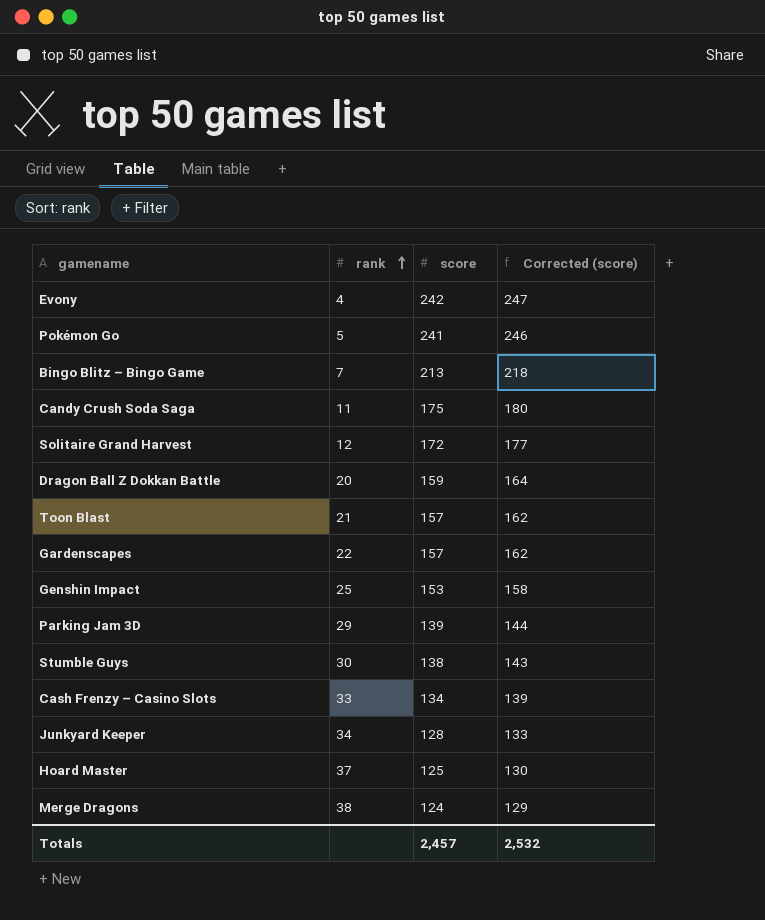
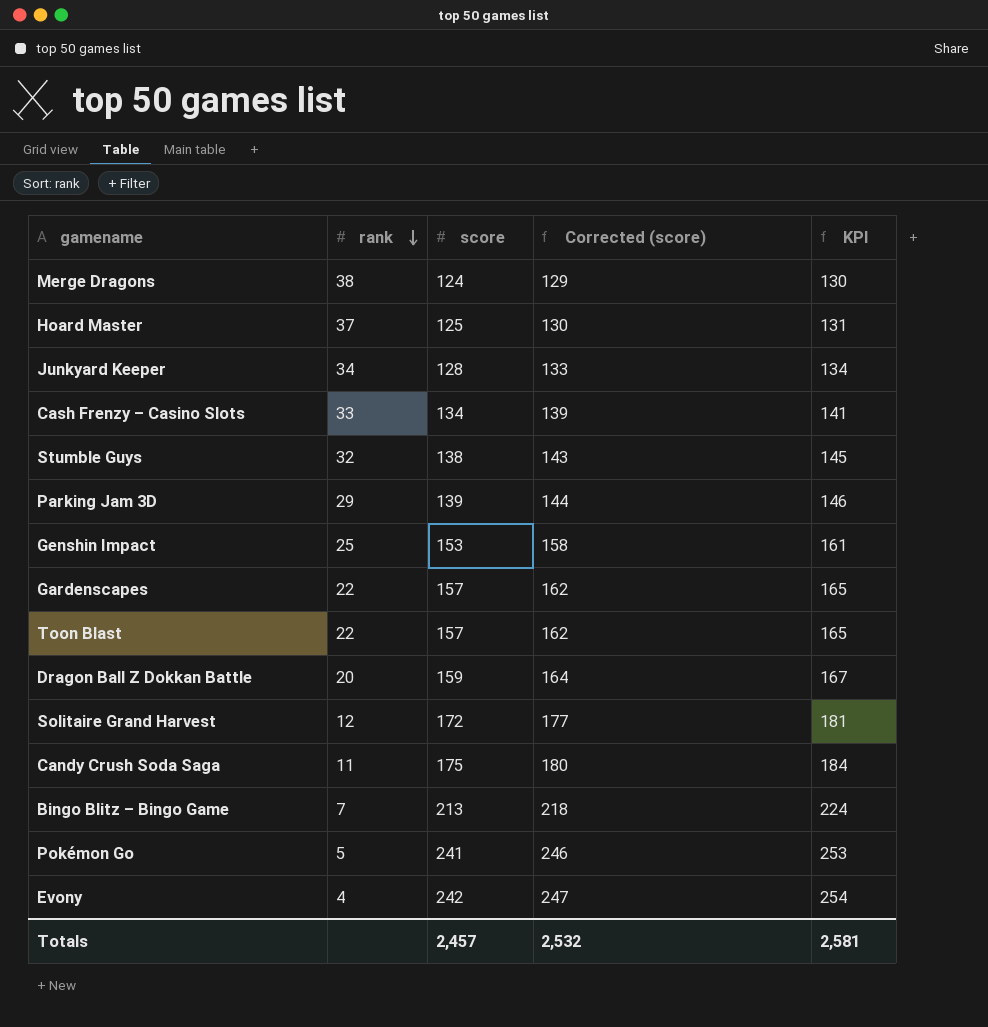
row order: rank ascending -> rank descending
column KPI | formula: none -> [score] * 1.05
Stumble Guys | rank: 30 -> 32
Toon Blast | rank: 21 -> 22

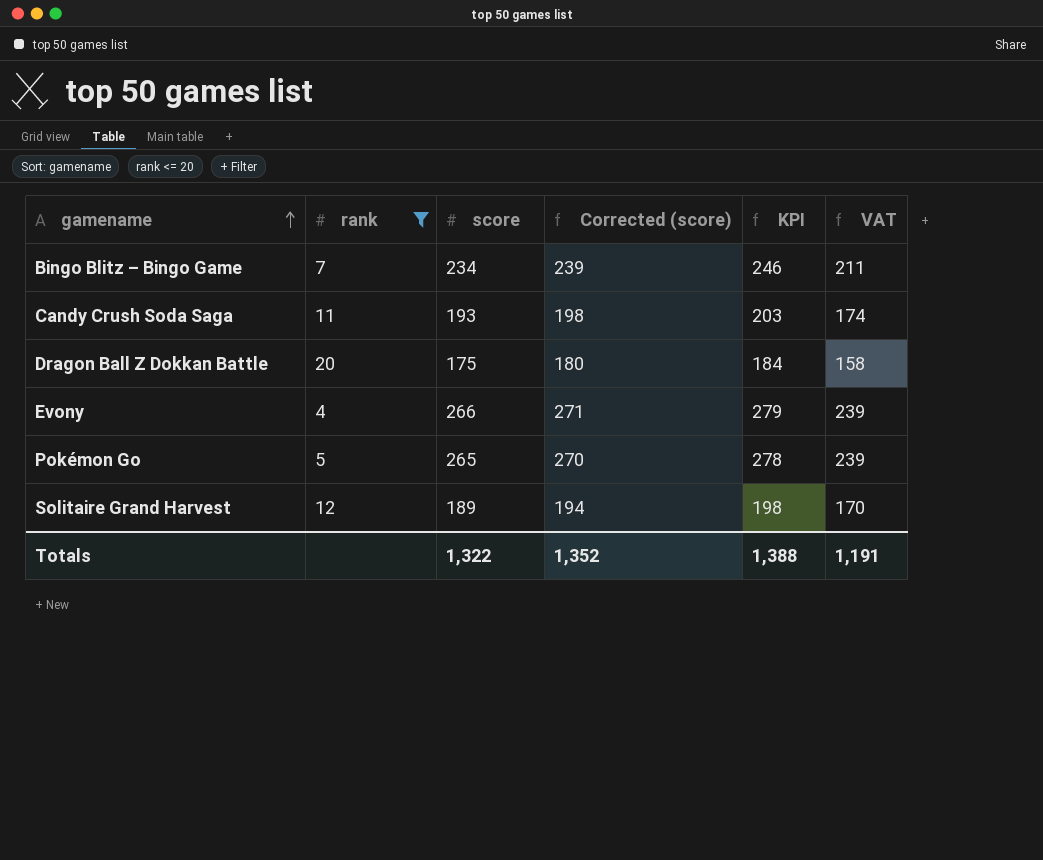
filter: none -> rank <= 20
row order: rank descending -> gamename ascending
column VAT | formula: none -> [score] * 0.9
Bingo Blitz – Bingo Game | score: 213 -> 234
Bingo Blitz – Bingo Game | Corrected (score): 218 -> 239
Bingo Blitz – Bingo Game | KPI: 224 -> 246
Candy Crush Soda Saga | score: 175 -> 193
Candy Crush Soda Saga | Corrected (score): 180 -> 198
Candy Crush Soda Saga | KPI: 184 -> 203
Dragon Ball Z Dokkan Battle | score: 159 -> 175
Dragon Ball Z Dokkan Battle | Corrected (score): 164 -> 180
Dragon Ball Z Dokkan Battle | KPI: 167 -> 184
Evony | score: 242 -> 266
Evony | Corrected (score): 247 -> 271
Evony | KPI: 254 -> 279
Pokémon Go | score: 241 -> 265
Pokémon Go | Corrected (score): 246 -> 270
Pokémon Go | KPI: 253 -> 278
Solitaire Grand Harvest | score: 172 -> 189
Solitaire Grand Harvest | Corrected (score): 177 -> 194
Solitaire Grand Harvest | KPI: 181 -> 198
Totals | score: 2,457 -> 1,322
Totals | Corrected (score): 2,532 -> 1,352
Totals | KPI: 2,581 -> 1,388

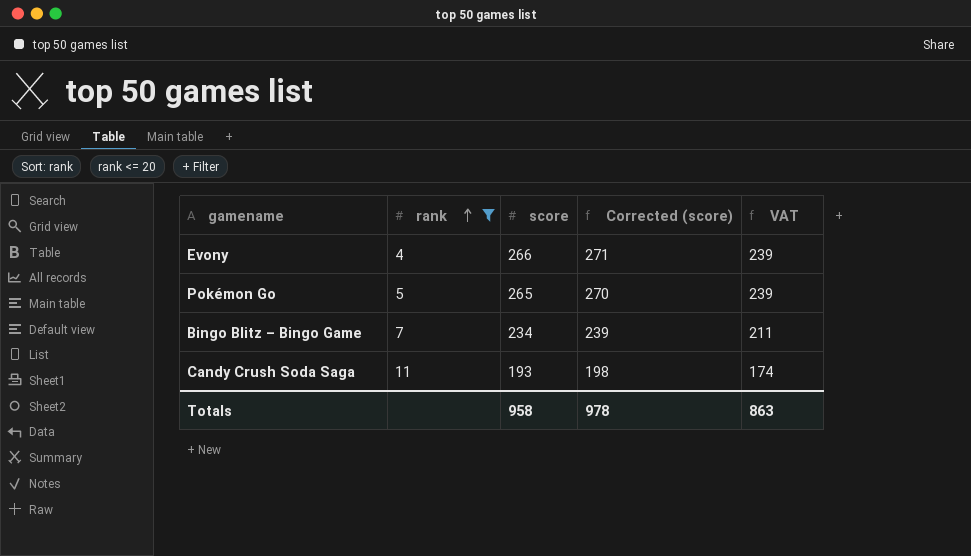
row order: gamename ascending -> rank ascending
column KPI | formula: [score] * 1.05 -> none
row Dragon Ball Z Dokkan Battle: 20 | 175 | 180 | 184 | 158 -> none
row Solitaire Grand Harvest: 12 | 189 | 194 | 198 | 170 -> none
Totals | score: 1,322 -> 958
Totals | Corrected (score): 1,352 -> 978
Totals | VAT: 1,191 -> 863

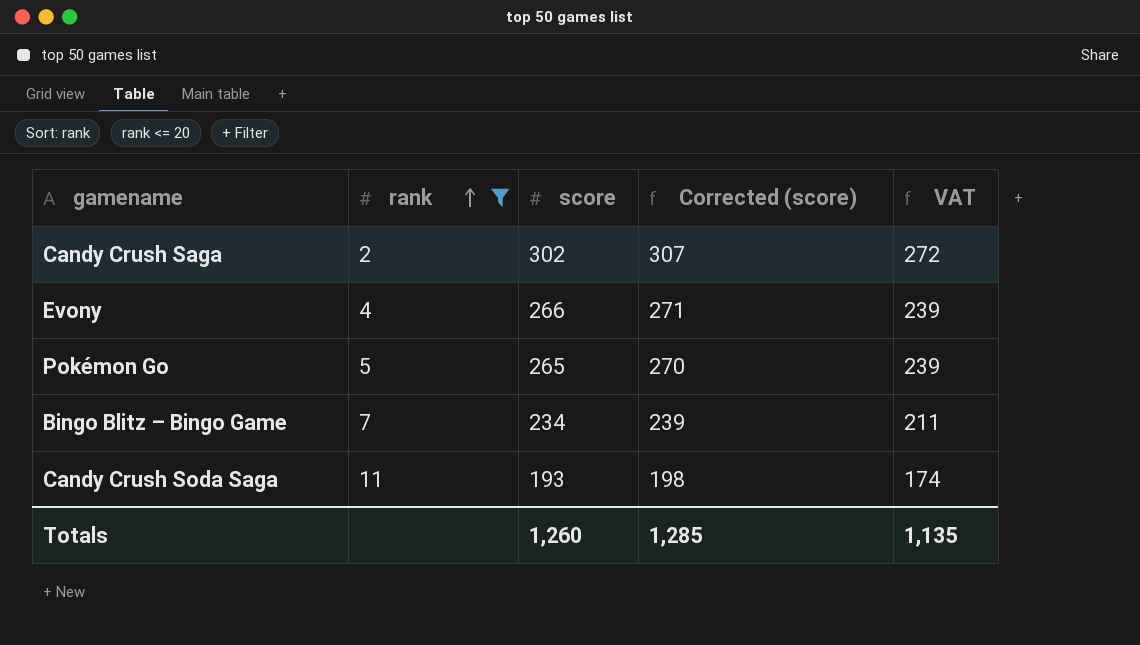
row Candy Crush Saga: none -> 2 | 302 | 307 | 272
Totals | score: 958 -> 1,260
Totals | Corrected (score): 978 -> 1,285
Totals | VAT: 863 -> 1,135

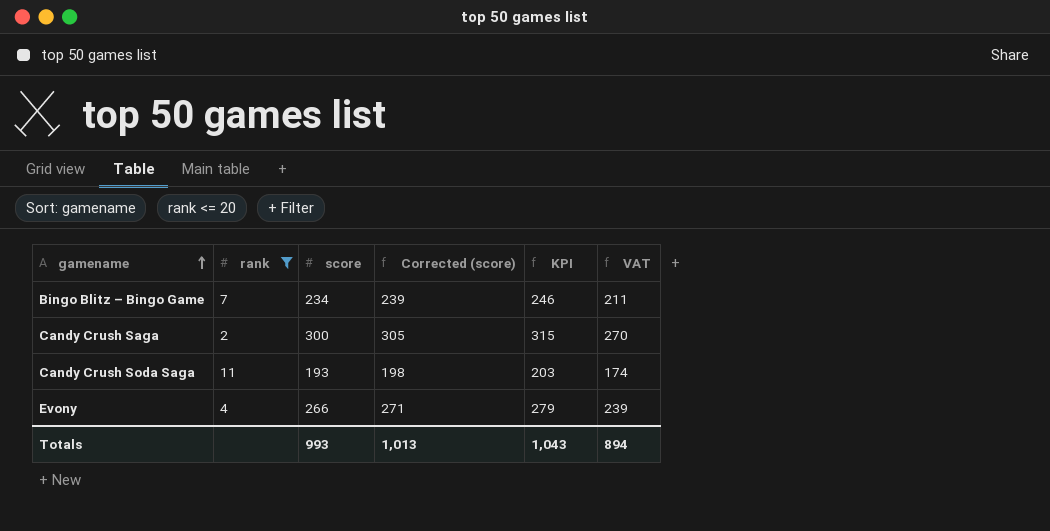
row order: rank ascending -> gamename ascending
column KPI | formula: none -> [score] * 1.05
row Pokémon Go: 5 | 265 | 270 | 239 -> none
Candy Crush Saga | score: 302 -> 300
Candy Crush Saga | Corrected (score): 307 -> 305
Candy Crush Saga | VAT: 272 -> 270
Totals | score: 1,260 -> 993
Totals | Corrected (score): 1,285 -> 1,013
Totals | VAT: 1,135 -> 894

